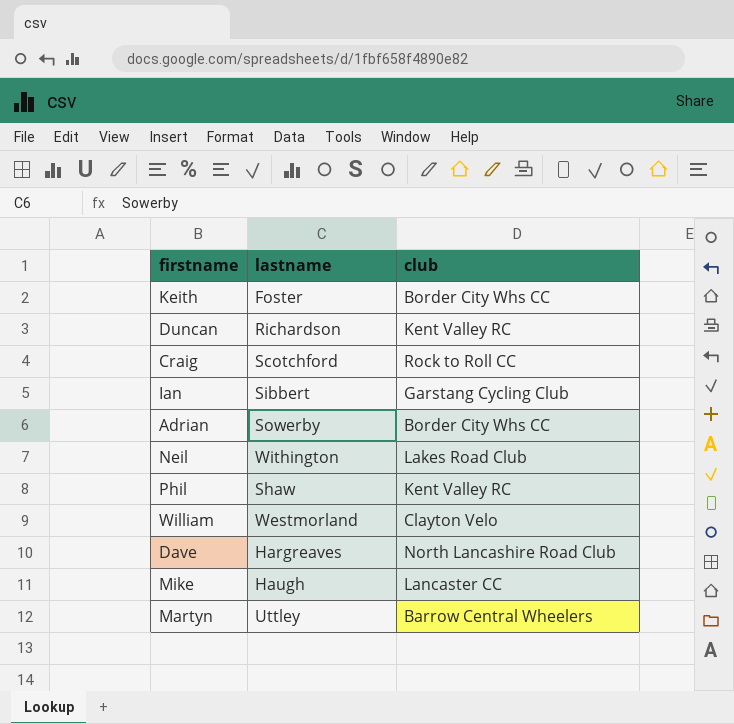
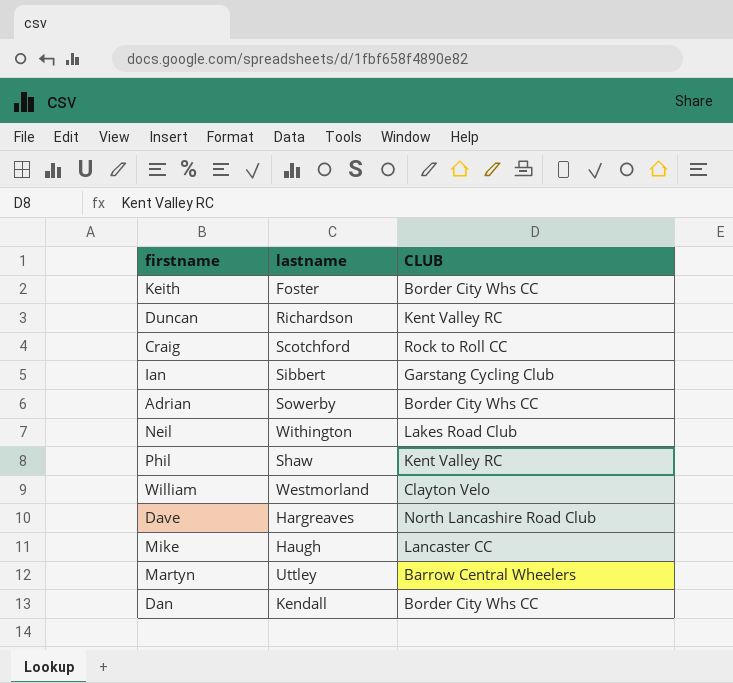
column name: club -> CLUB
row Dan: none -> Kendall | Border City Whs CC

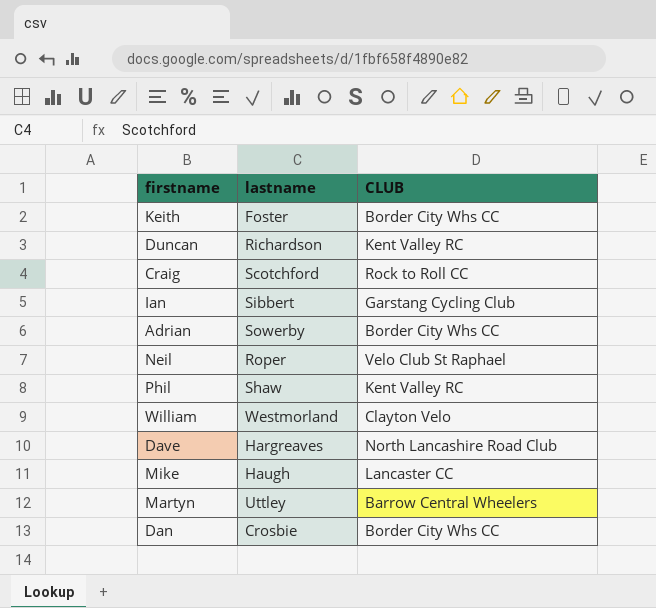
Neil | lastname: Withington -> Roper
Neil | CLUB: Lakes Road Club -> Velo Club St Raphael
Dan | lastname: Kendall -> Crosbie

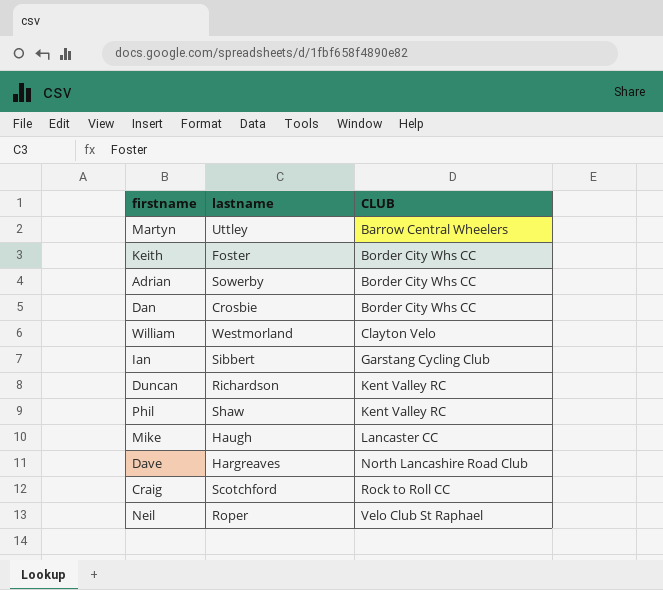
row order: none -> CLUB ascending

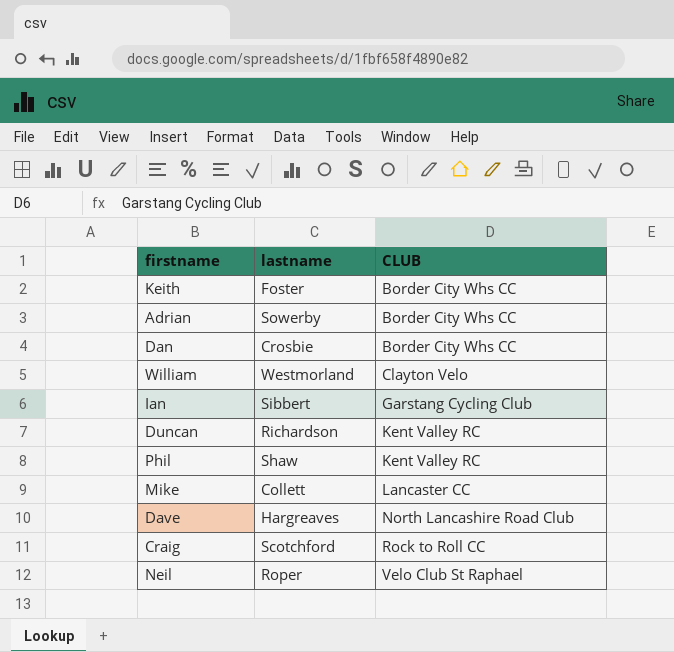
row Martyn: Uttley | Barrow Central Wheelers -> none
Mike | lastname: Haugh -> Collett

